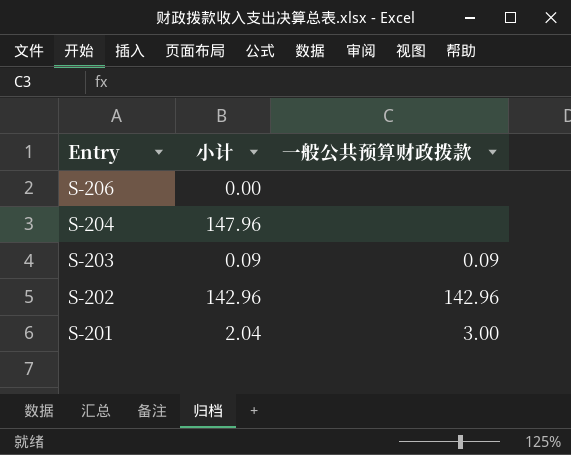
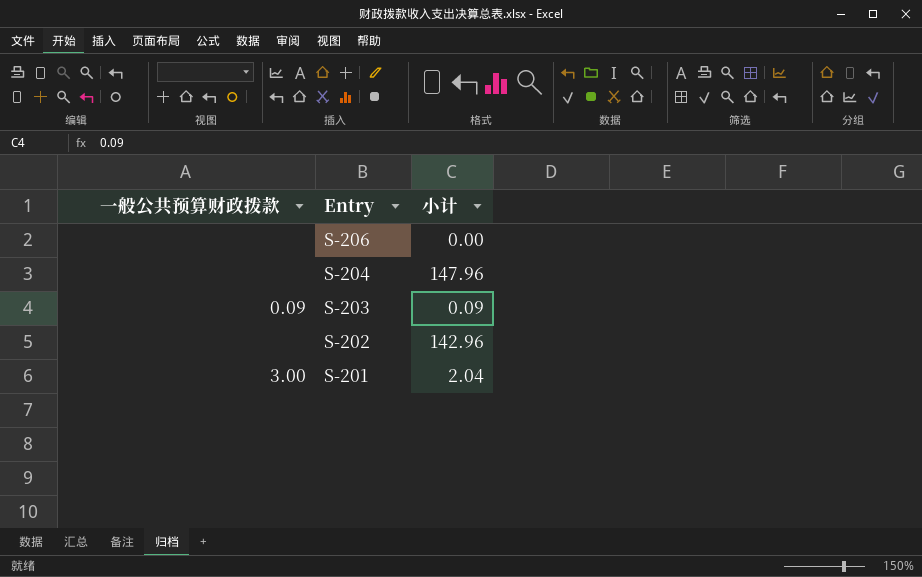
column 一般公共预算财政拨款 | position: 3 -> 1
S-202 | 一般公共预算财政拨款: 142.96 -> none

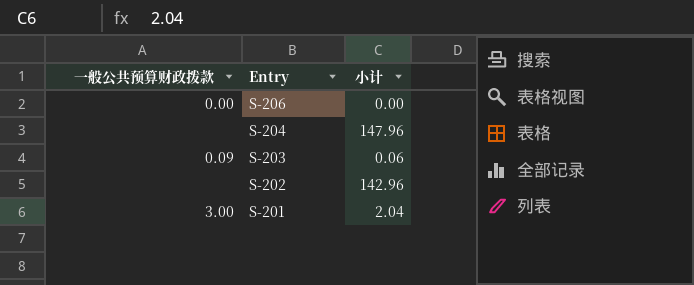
S-206 | 一般公共预算财政拨款: none -> 0.00
S-203 | 小计: 0.09 -> 0.06

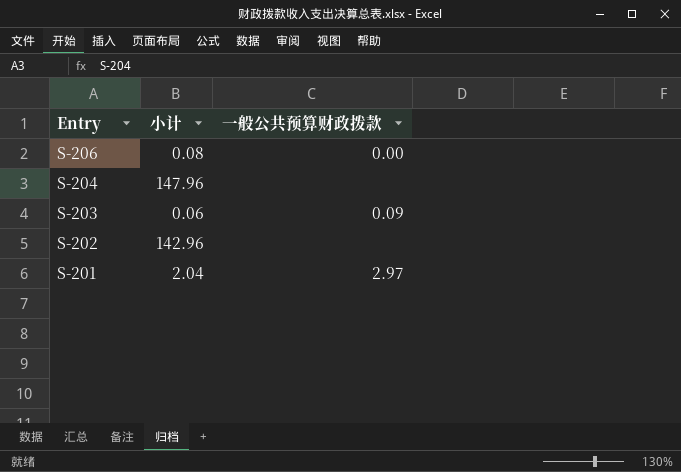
column 一般公共预算财政拨款 | position: 1 -> 3
S-206 | 小计: 0.00 -> 0.08
S-201 | 一般公共预算财政拨款: 3.00 -> 2.97

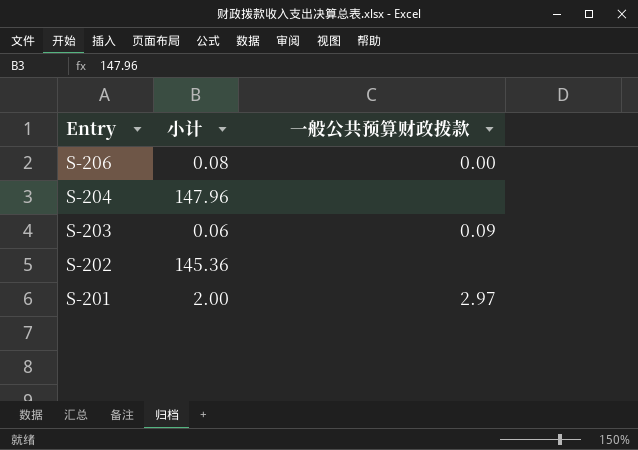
S-202 | 小计: 142.96 -> 145.36
S-201 | 小计: 2.04 -> 2.00

